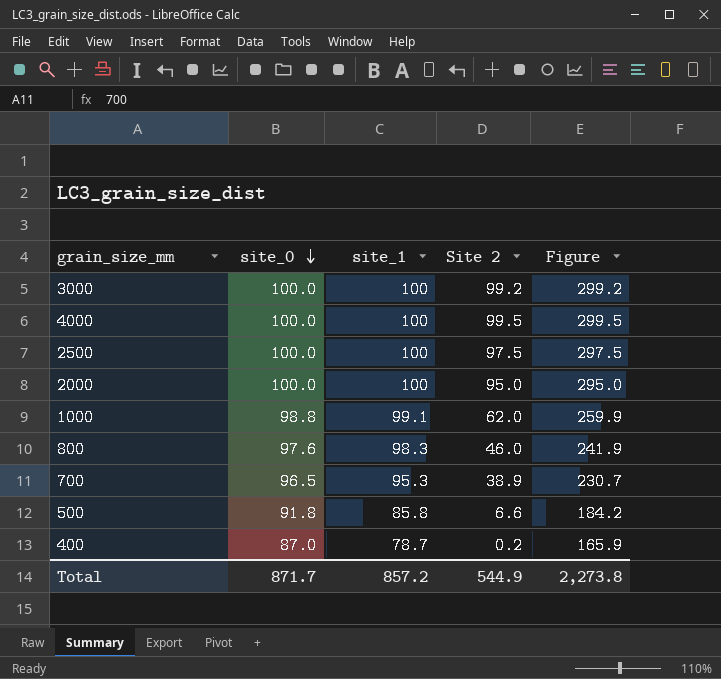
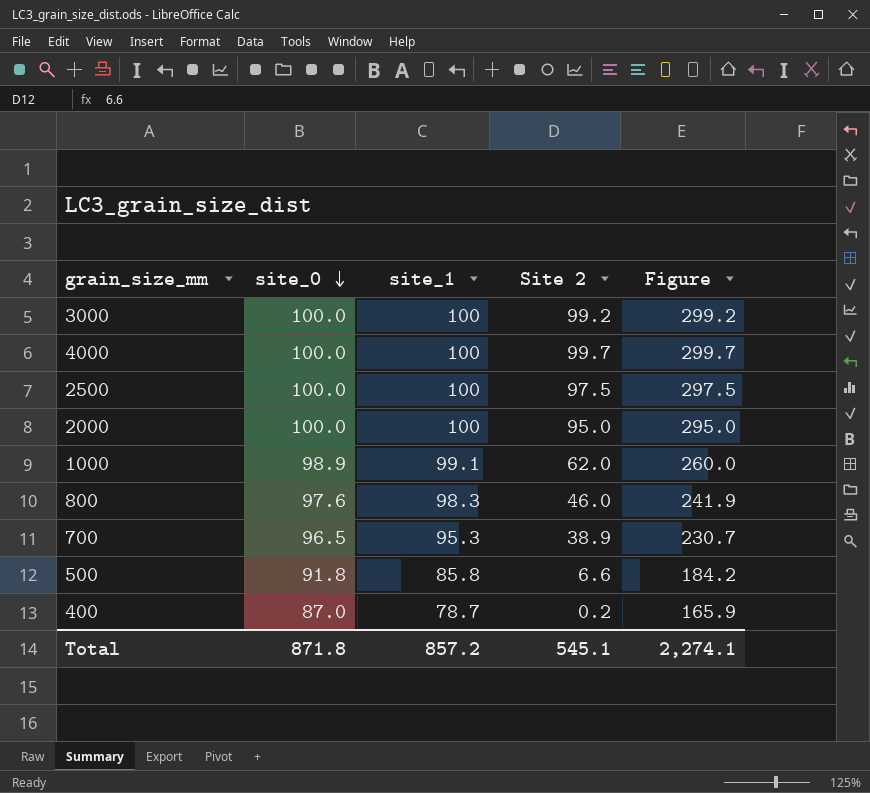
4000 | Site 2: 99.5 -> 99.7
4000 | Figure: 299.5 -> 299.7
1000 | site_0: 98.8 -> 98.9
1000 | Figure: 259.9 -> 260.0
Total | site_0: 871.7 -> 871.8
Total | Site 2: 544.9 -> 545.1
Total | Figure: 2,273.8 -> 2,274.1

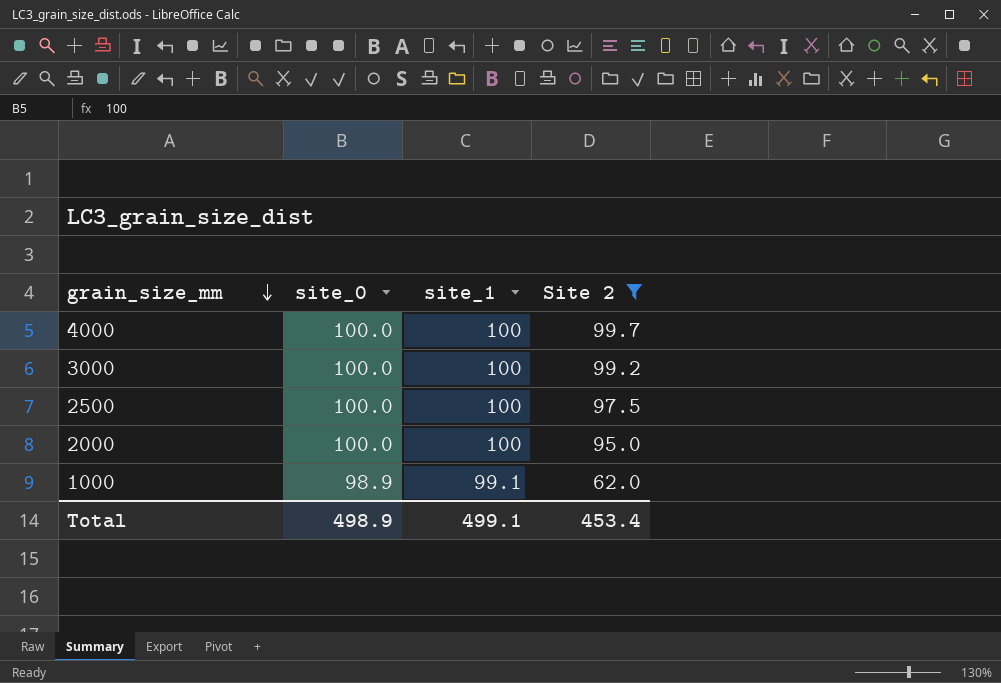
filter: none -> Site 2 >= 62.0
row order: site_0 descending -> grain_size_mm descending
column Figure | formula: [site_0] + [site_1] + [Site 2] -> none
Total | site_0: 871.8 -> 498.9
Total | site_1: 857.2 -> 499.1
Total | Site 2: 545.1 -> 453.4

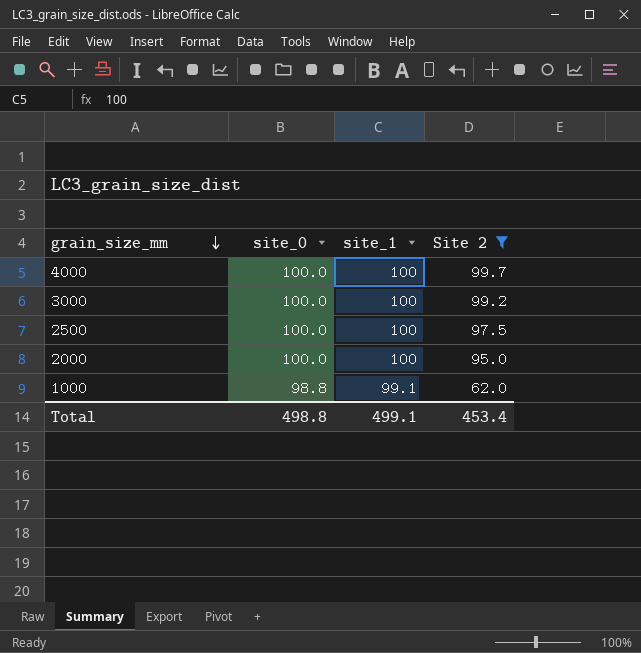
1000 | site_0: 98.9 -> 98.8
Total | site_0: 498.9 -> 498.8

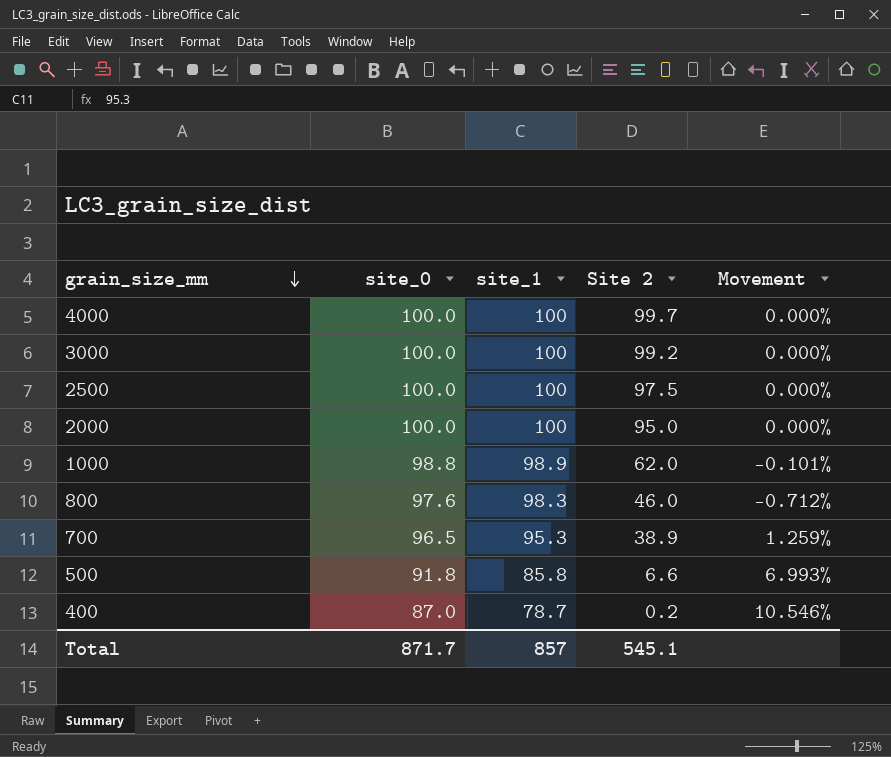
filter: Site 2 >= 62.0 -> none
column Movement | formula: none -> ([site_0] - [site_1]) / [site_1]
1000 | site_1: 99.1 -> 98.9
Total | site_0: 498.8 -> 871.7
Total | site_1: 499.1 -> 857
Total | Site 2: 453.4 -> 545.1

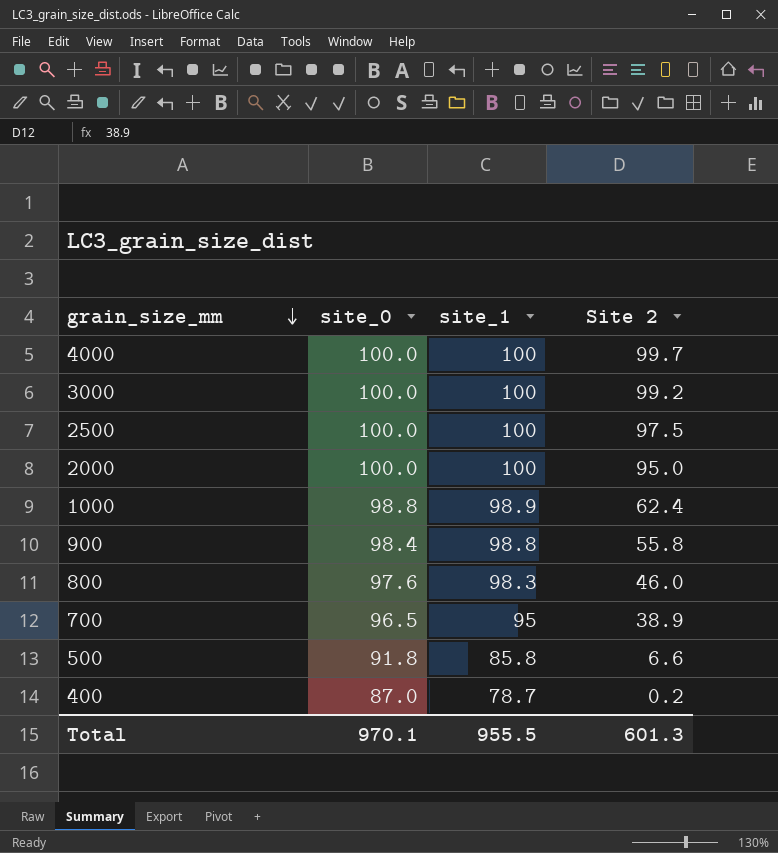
column Movement | formula: ([site_0] - [site_1]) / [site_1] -> none
1000 | Site 2: 62.0 -> 62.4
row 900: none -> 98.4 | 98.8 | 55.8
700 | site_1: 95.3 -> 95
Total | site_0: 871.7 -> 970.1
Total | site_1: 857 -> 955.5
Total | Site 2: 545.1 -> 601.3

